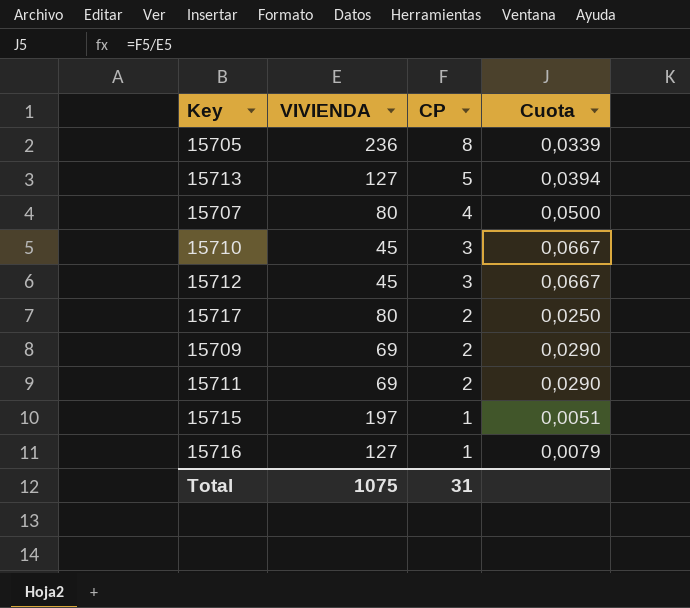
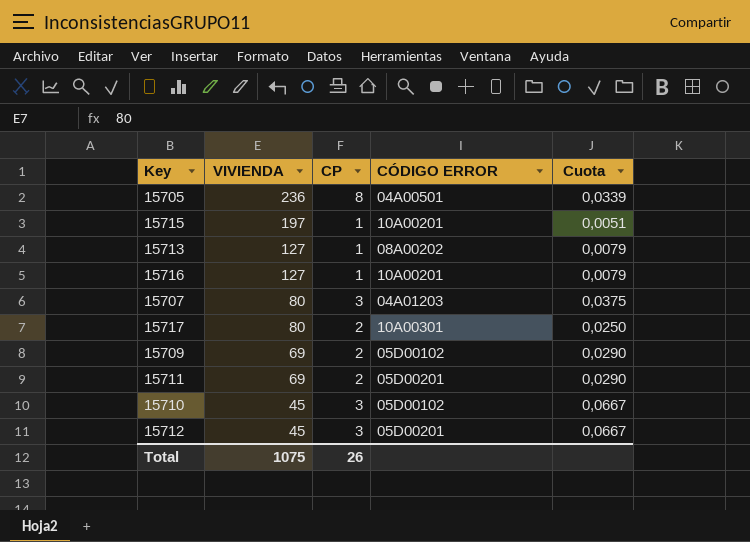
row order: CP descending -> VIVIENDA descending
column CÓDIGO ERROR | position: none -> 4
15713 | CP: 5 -> 1
15713 | Cuota: 0,0394 -> 0,0079
15707 | CP: 4 -> 3
15707 | Cuota: 0,0500 -> 0,0375
Total | CP: 31 -> 26

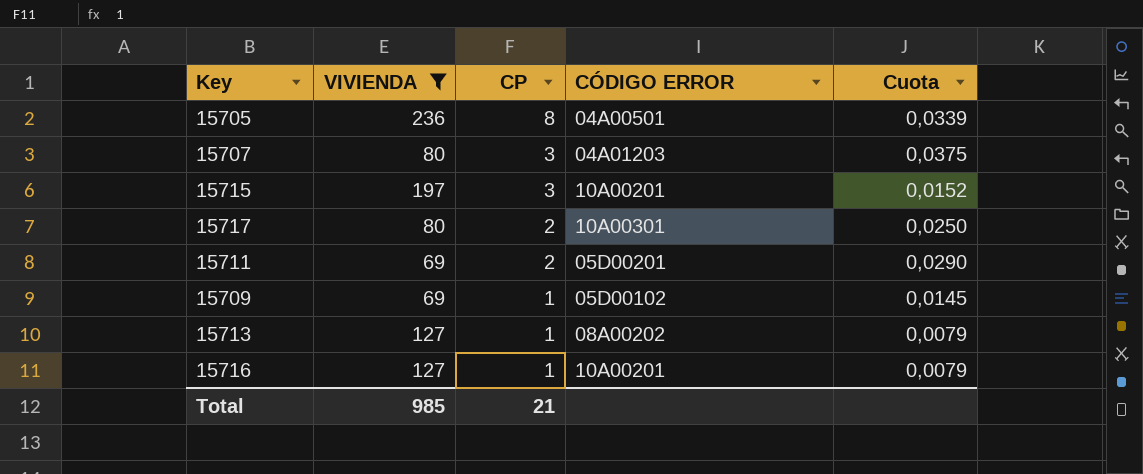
filter: none -> VIVIENDA != 45
row order: VIVIENDA descending -> CP descending
15715 | CP: 1 -> 3
15715 | Cuota: 0,0051 -> 0,0152
15709 | CP: 2 -> 1
15709 | Cuota: 0,0290 -> 0,0145
Total | VIVIENDA: 1075 -> 985
Total | CP: 26 -> 21

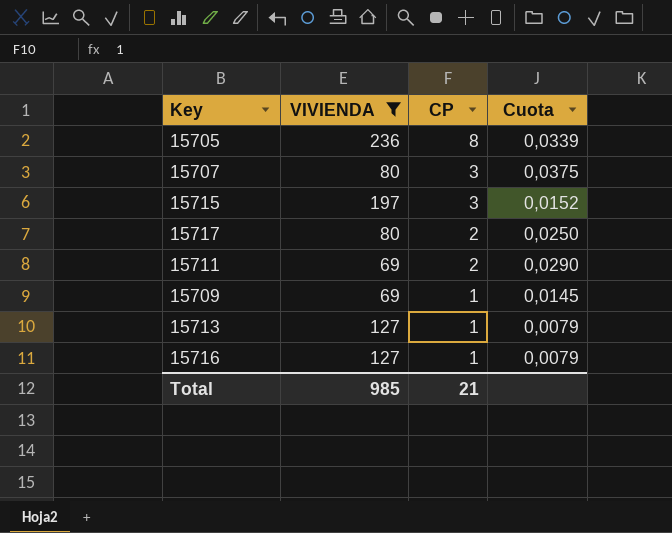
column CÓDIGO ERROR | position: 4 -> none

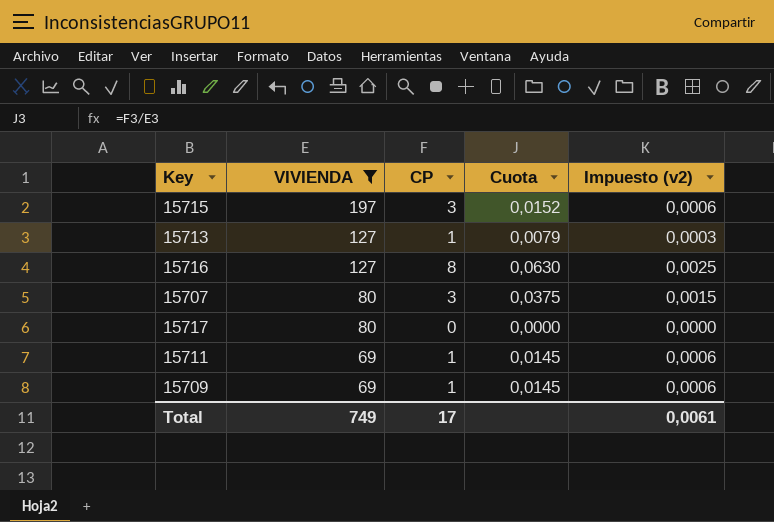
row order: CP descending -> VIVIENDA descending
column Impuesto (v2) | formula: none -> [Cuota] * 0,04
row 15705: 236 | 8 | 0,0339 -> none
15716 | CP: 1 -> 8
15716 | Cuota: 0,0079 -> 0,0630
15717 | CP: 2 -> 0
15717 | Cuota: 0,0250 -> 0,0000
15711 | CP: 2 -> 1
15711 | Cuota: 0,0290 -> 0,0145
Total | VIVIENDA: 985 -> 749
Total | CP: 21 -> 17

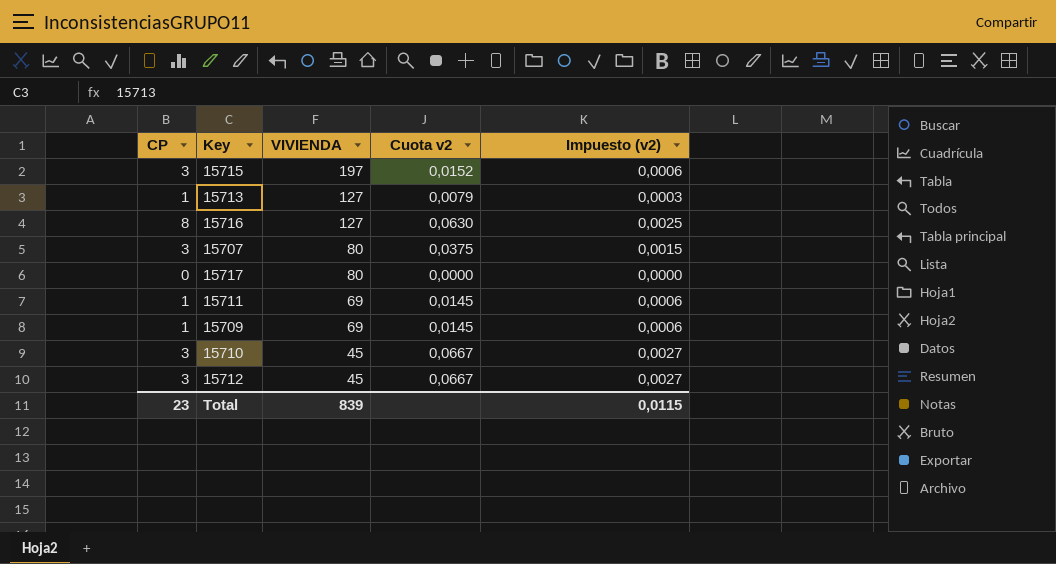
filter: VIVIENDA != 45 -> none
column CP | position: 3 -> 1
column name: Cuota -> Cuota v2
Total | CP: 17 -> 23
Total | VIVIENDA: 749 -> 839
Total | Impuesto (v2): 0,0061 -> 0,0115

